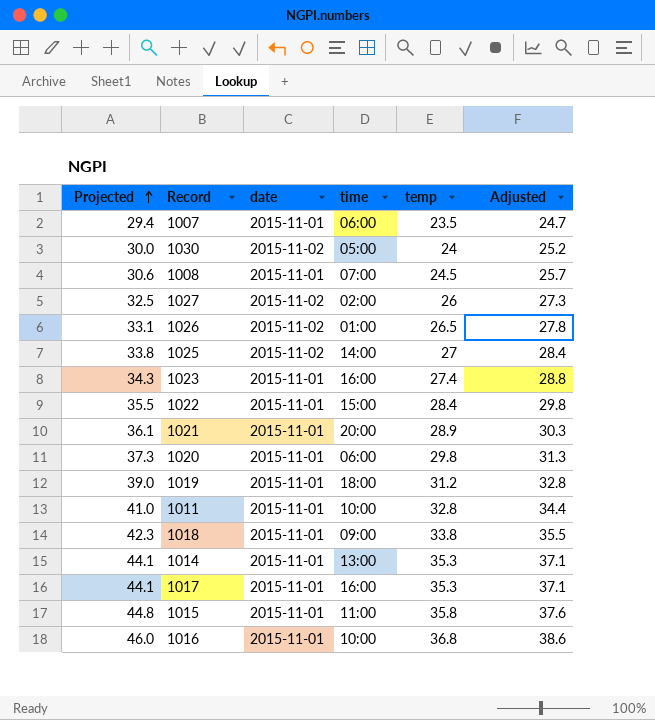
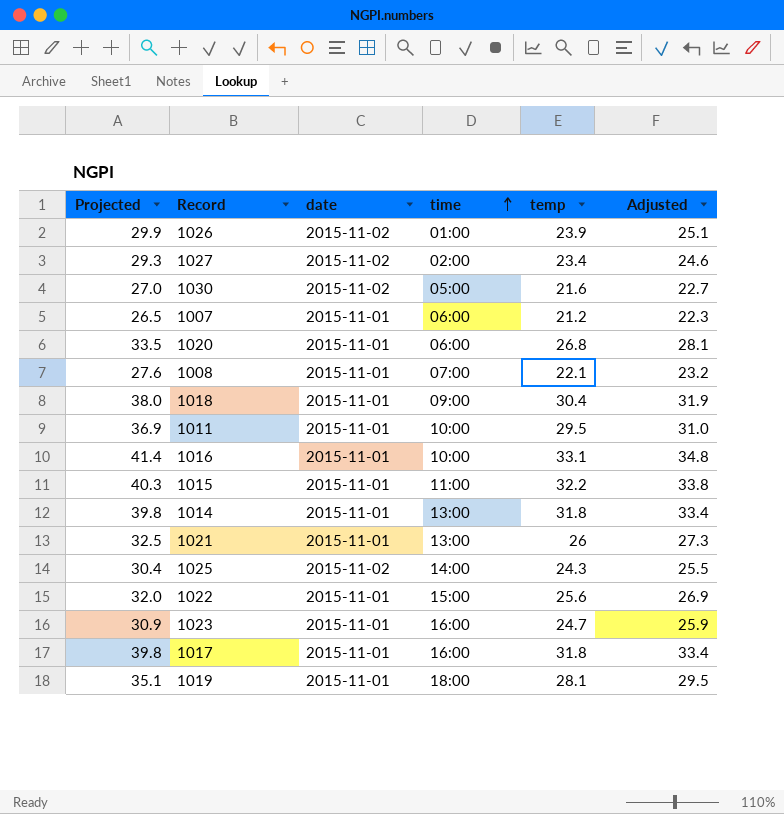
row order: Projected ascending -> time ascending
1026 | Projected: 33.1 -> 29.9
1026 | temp: 26.5 -> 23.9
1026 | Adjusted: 27.8 -> 25.1
1027 | Projected: 32.5 -> 29.3
1027 | temp: 26 -> 23.4
1027 | Adjusted: 27.3 -> 24.6
1030 | Projected: 30.0 -> 27.0
1030 | temp: 24 -> 21.6
1030 | Adjusted: 25.2 -> 22.7
1007 | Projected: 29.4 -> 26.5
1007 | temp: 23.5 -> 21.2
1007 | Adjusted: 24.7 -> 22.3
1020 | Projected: 37.3 -> 33.5
1020 | temp: 29.8 -> 26.8
1020 | Adjusted: 31.3 -> 28.1
1008 | Projected: 30.6 -> 27.6
1008 | temp: 24.5 -> 22.1
1008 | Adjusted: 25.7 -> 23.2
1018 | Projected: 42.3 -> 38.0
1018 | temp: 33.8 -> 30.4
1018 | Adjusted: 35.5 -> 31.9
1011 | Projected: 41.0 -> 36.9
1011 | temp: 32.8 -> 29.5
1011 | Adjusted: 34.4 -> 31.0
1016 | Projected: 46.0 -> 41.4
1016 | temp: 36.8 -> 33.1
1016 | Adjusted: 38.6 -> 34.8
1015 | Projected: 44.8 -> 40.3
1015 | temp: 35.8 -> 32.2
1015 | Adjusted: 37.6 -> 33.8
1014 | Projected: 44.1 -> 39.8
1014 | temp: 35.3 -> 31.8
1014 | Adjusted: 37.1 -> 33.4
1021 | Projected: 36.1 -> 32.5
1021 | time: 20:00 -> 13:00
1021 | temp: 28.9 -> 26
1021 | Adjusted: 30.3 -> 27.3
1025 | Projected: 33.8 -> 30.4
1025 | temp: 27 -> 24.3
1025 | Adjusted: 28.4 -> 25.5
1022 | Projected: 35.5 -> 32.0
1022 | temp: 28.4 -> 25.6
1022 | Adjusted: 29.8 -> 26.9
1023 | Projected: 34.3 -> 30.9
1023 | temp: 27.4 -> 24.7
1023 | Adjusted: 28.8 -> 25.9
1017 | Projected: 44.1 -> 39.8
1017 | temp: 35.3 -> 31.8
1017 | Adjusted: 37.1 -> 33.4
1019 | Projected: 39.0 -> 35.1
1019 | temp: 31.2 -> 28.1
1019 | Adjusted: 32.8 -> 29.5

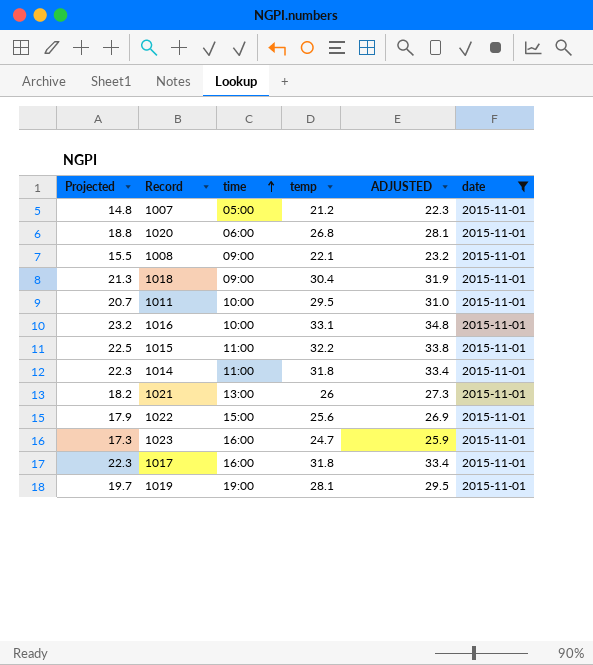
filter: none -> date = 2015-11-01
column Projected | formula: [temp] * 1.25 -> [temp] * 0.7
column name: Adjusted -> ADJUSTED
column date | position: 3 -> 6
1007 | time: 06:00 -> 05:00
1008 | time: 07:00 -> 09:00
1014 | time: 13:00 -> 11:00
1019 | time: 18:00 -> 19:00

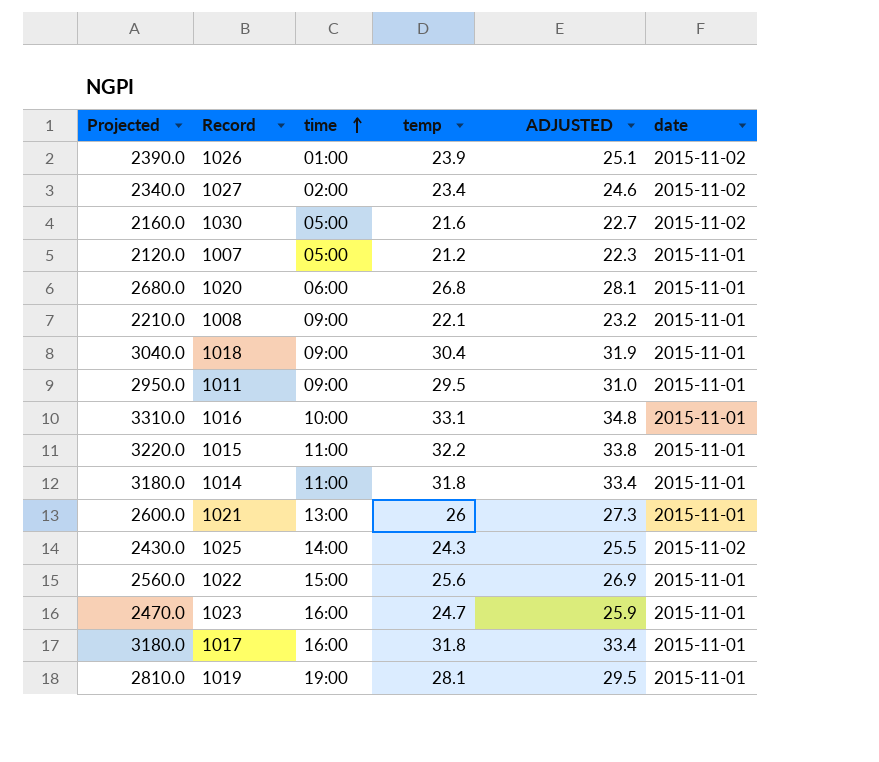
filter: date = 2015-11-01 -> none
column Projected | formula: [temp] * 0.7 -> [temp] * 100
1011 | time: 10:00 -> 09:00

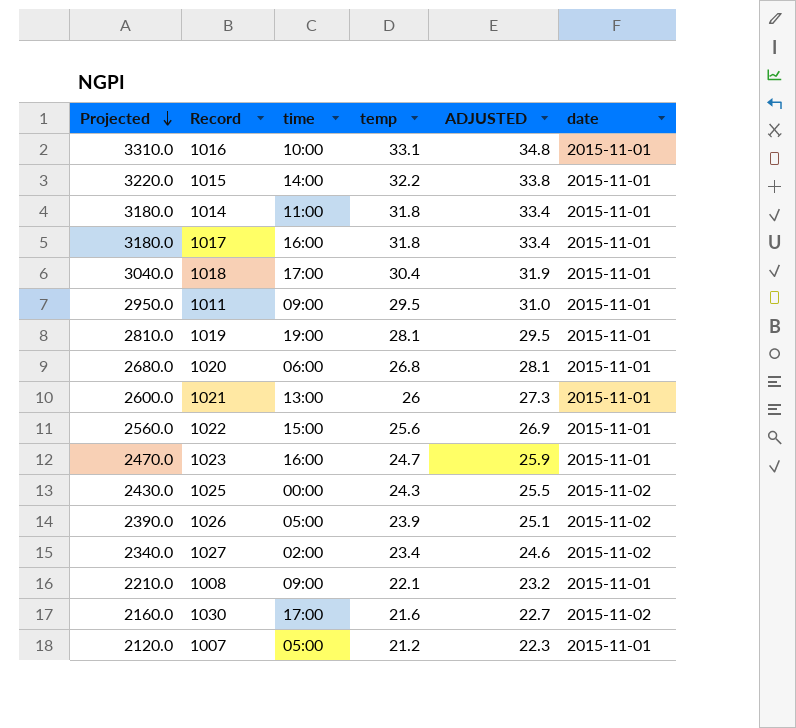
row order: time ascending -> Projected descending
1015 | time: 11:00 -> 14:00
1018 | time: 09:00 -> 17:00
1025 | time: 14:00 -> 00:00
1026 | time: 01:00 -> 05:00
1030 | time: 05:00 -> 17:00

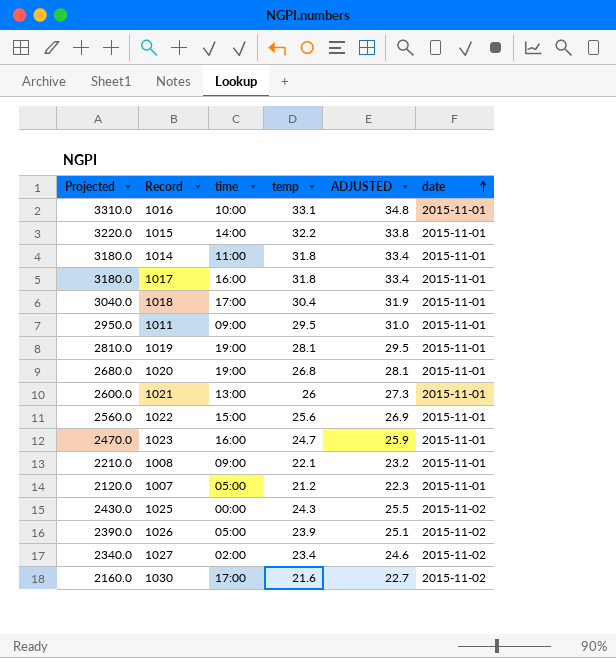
row order: Projected descending -> date ascending
1020 | time: 06:00 -> 19:00

